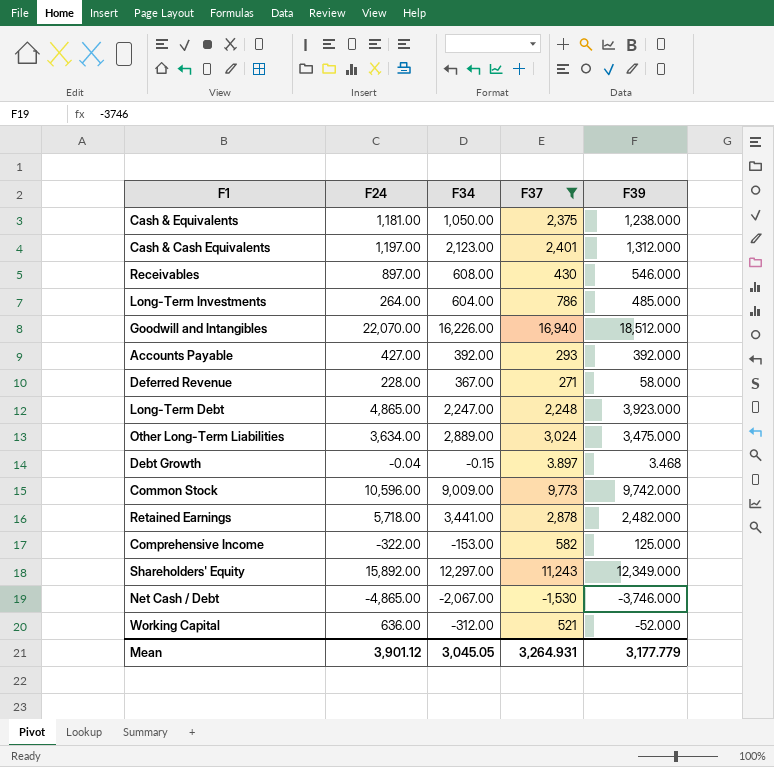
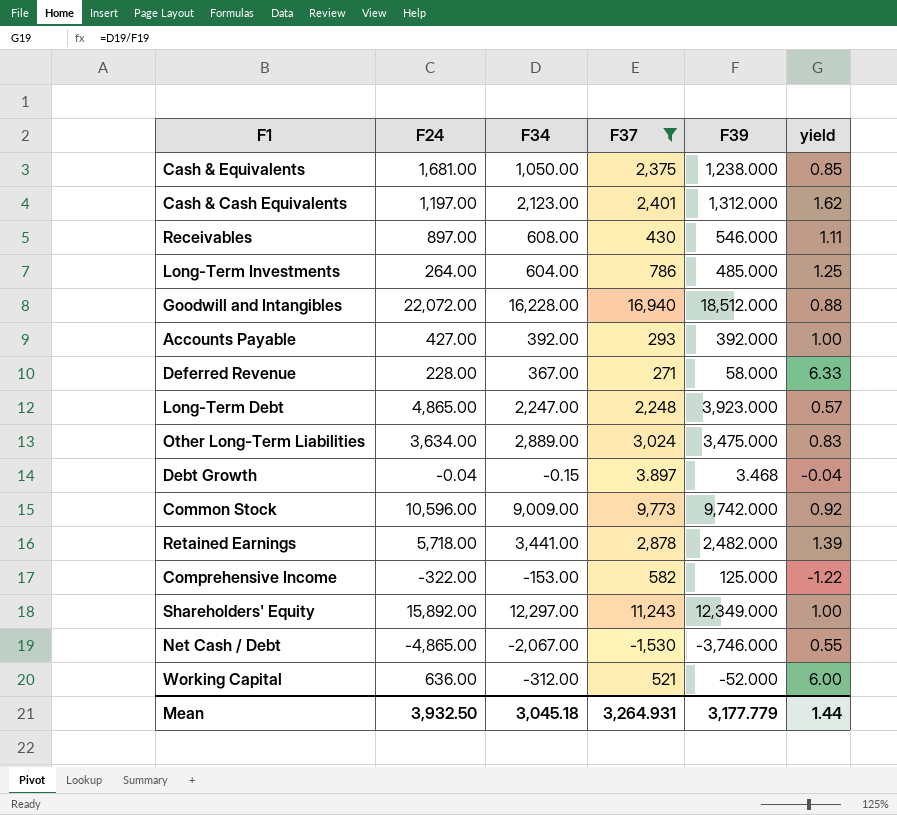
column yield | formula: none -> [F34] / [F39]
Cash & Equivalents | F24: 1,181.00 -> 1,681.00
Goodwill and Intangibles | F24: 22,070.00 -> 22,072.00
Goodwill and Intangibles | F34: 16,226.00 -> 16,228.00
Mean | F24: 3,901.12 -> 3,932.50
Mean | F34: 3,045.05 -> 3,045.18

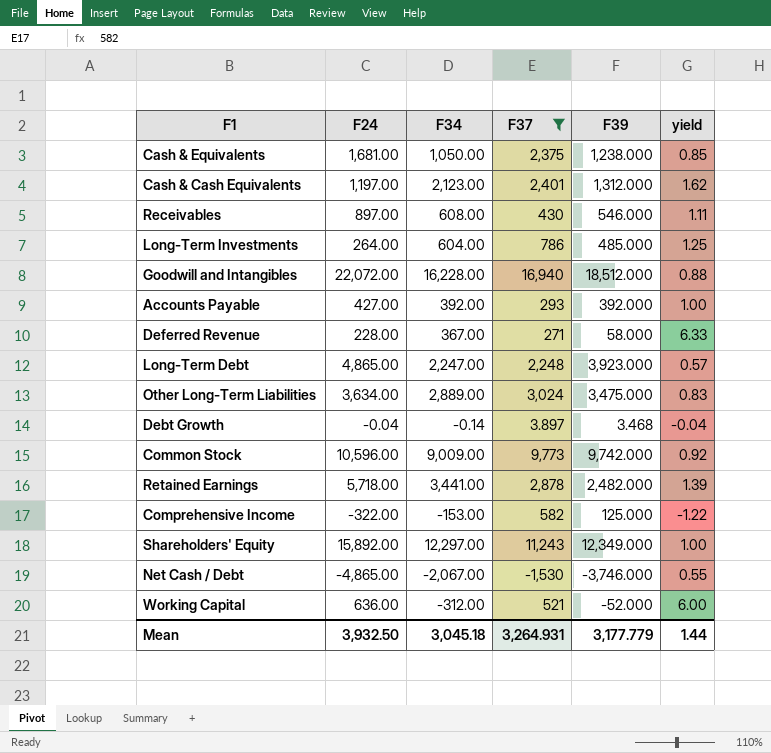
Debt Growth | F34: -0.15 -> -0.14

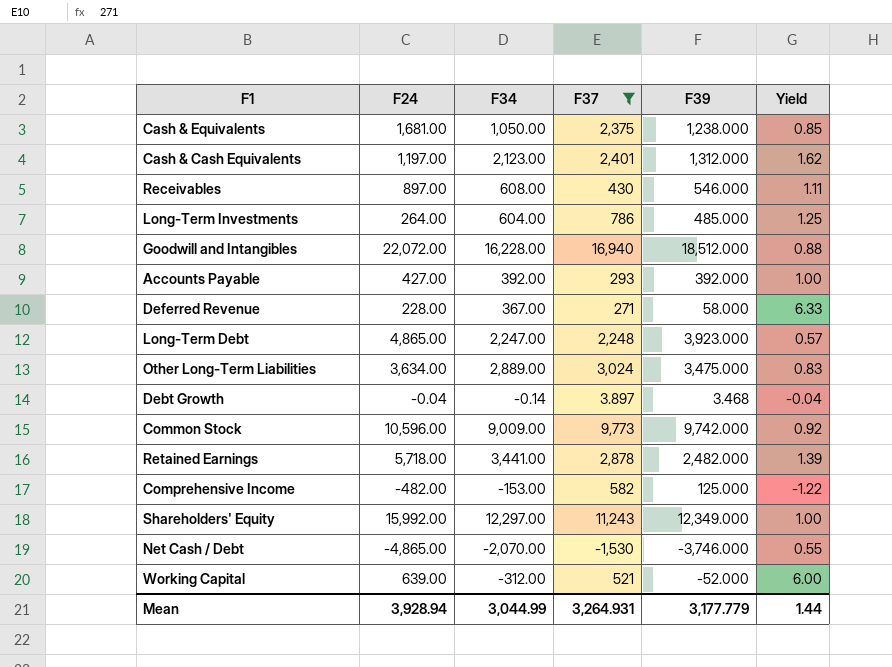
column name: yield -> Yield
Comprehensive Income | F24: -322.00 -> -482.00
Shareholders' Equity | F24: 15,892.00 -> 15,992.00
Net Cash / Debt | F34: -2,067.00 -> -2,070.00
Working Capital | F24: 636.00 -> 639.00
Mean | F24: 3,932.50 -> 3,928.94
Mean | F34: 3,045.18 -> 3,044.99

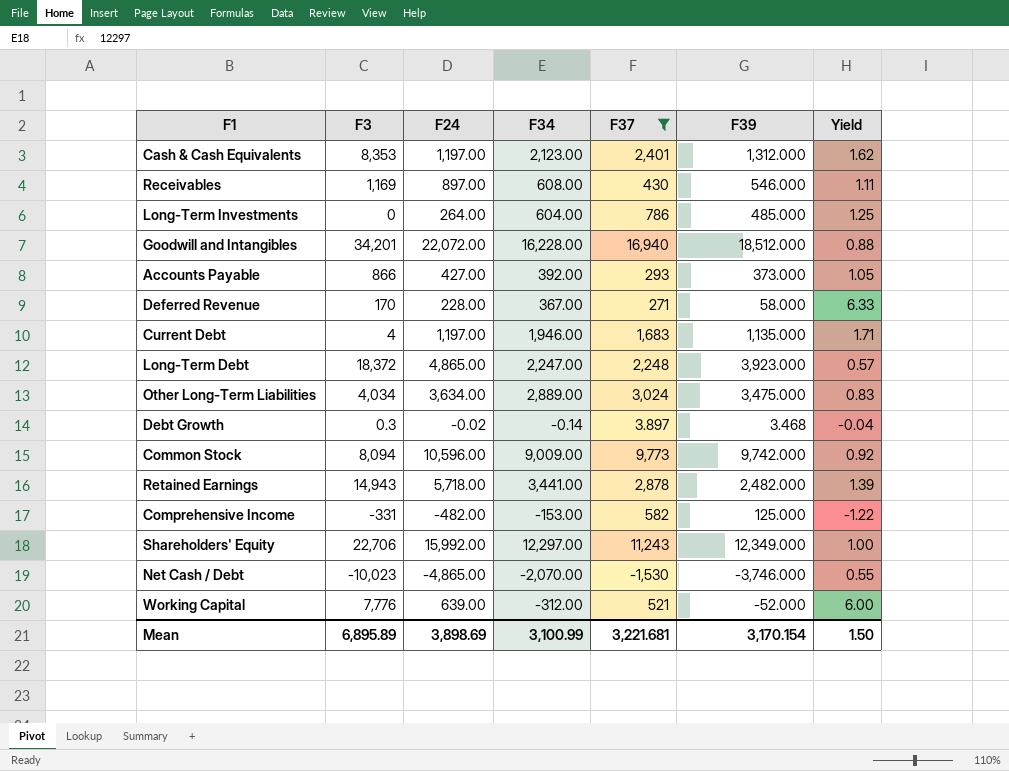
column F3 | position: none -> 2
row Cash & Equivalents: 1,681.00 | 1,050.00 | 2,375 | 1,238.000 | 0.85 -> none
Accounts Payable | F39: 392.000 -> 373.000
Accounts Payable | Yield: 1.00 -> 1.05
row Current Debt: none -> 4 | 1,197.00 | 1,946.00 | 1,683 | 1,135.000 | 1.71
Debt Growth | F24: -0.04 -> -0.02
Mean | F24: 3,928.94 -> 3,898.69
Mean | F34: 3,044.99 -> 3,100.99
Mean | F37: 3,264.931 -> 3,221.681
Mean | F39: 3,177.779 -> 3,170.154
Mean | Yield: 1.44 -> 1.50

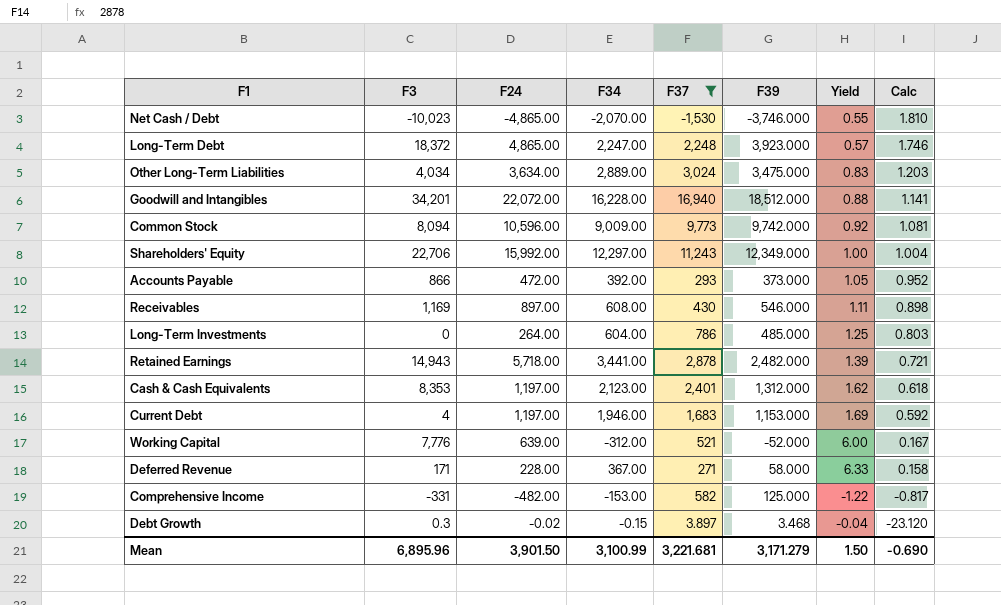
row order: none -> Calc descending
column Calc | formula: none -> [F39] / [F34]
Accounts Payable | F24: 427.00 -> 472.00
Current Debt | F39: 1,135.000 -> 1,153.000
Current Debt | Yield: 1.71 -> 1.69
Deferred Revenue | F3: 170 -> 171
Debt Growth | F34: -0.14 -> -0.15
Mean | F3: 6,895.89 -> 6,895.96
Mean | F24: 3,898.69 -> 3,901.50
Mean | F39: 3,170.154 -> 3,171.279

